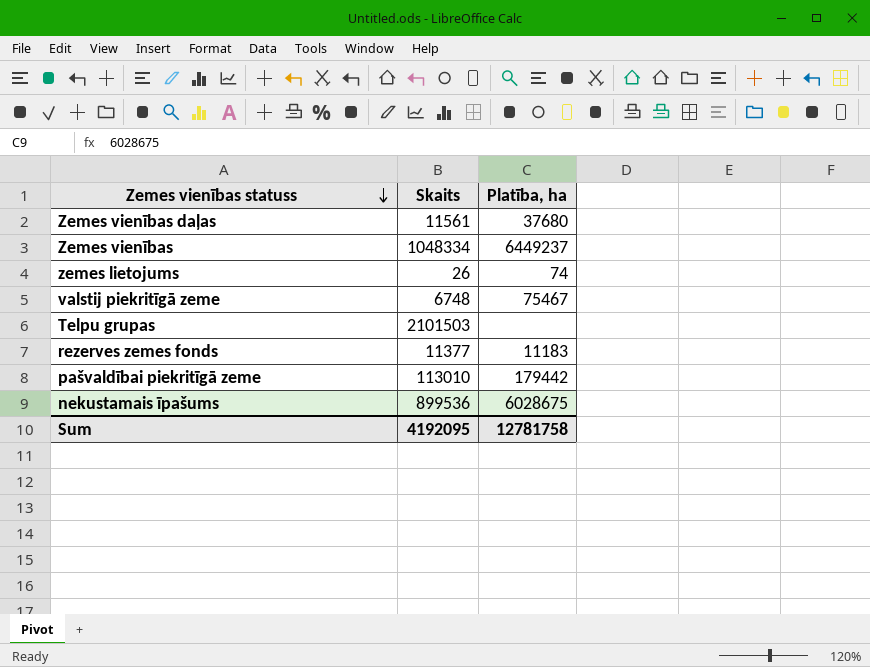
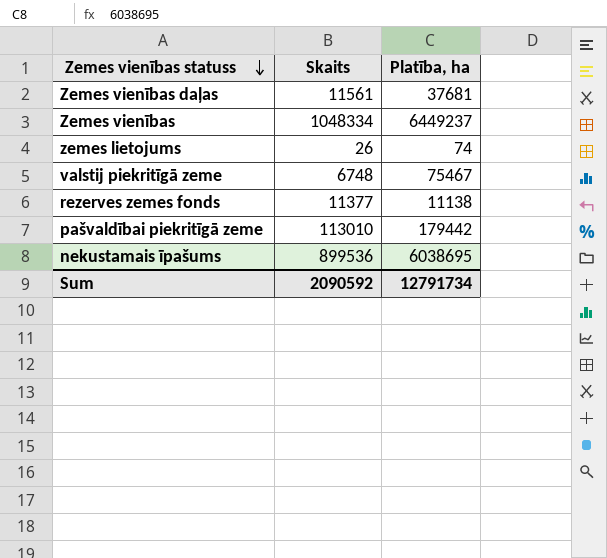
row Telpu grupas: 2101503 | none -> none
Zemes vienības daļas | Platība, ha: 37680 -> 37681
rezerves zemes fonds | Platība, ha: 11183 -> 11138
nekustamais īpašums | Platība, ha: 6028675 -> 6038695
Sum | Skaits: 4192095 -> 2090592
Sum | Platība, ha: 12781758 -> 12791734

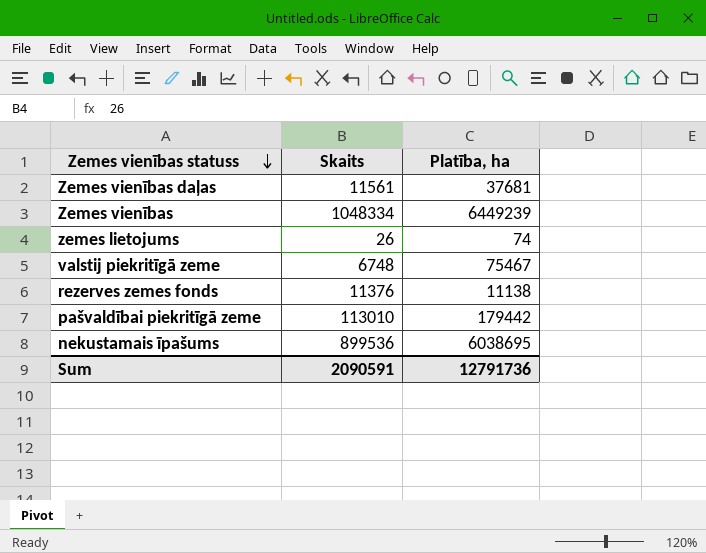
Zemes vienības | Platība, ha: 6449237 -> 6449239
rezerves zemes fonds | Skaits: 11377 -> 11376
Sum | Skaits: 2090592 -> 2090591
Sum | Platība, ha: 12791734 -> 12791736

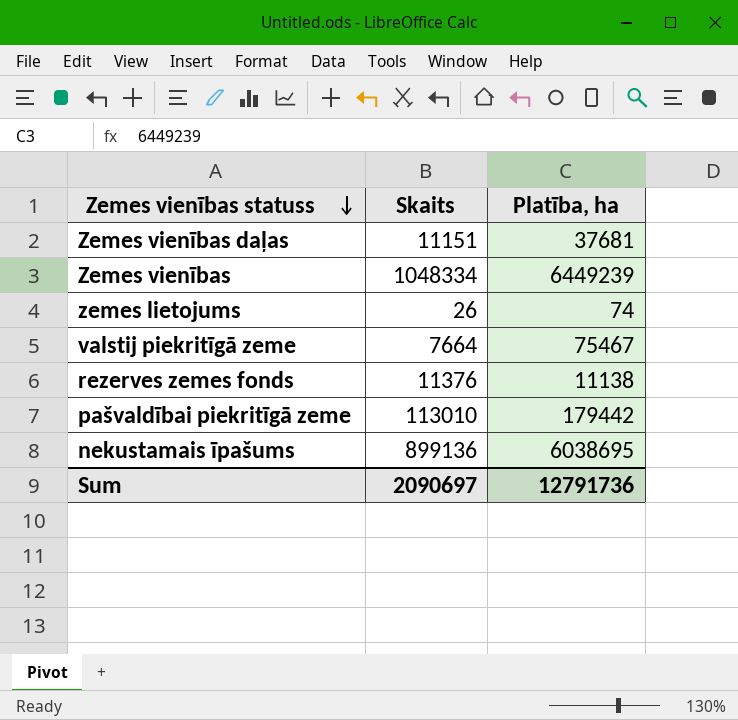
Zemes vienības daļas | Skaits: 11561 -> 11151
valstij piekritīgā zeme | Skaits: 6748 -> 7664
nekustamais īpašums | Skaits: 899536 -> 899136
Sum | Skaits: 2090591 -> 2090697

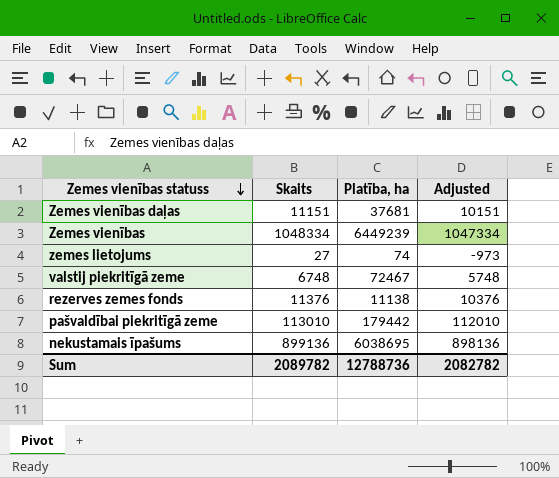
column Adjusted | formula: none -> [Skaits] - 1000
zemes lietojums | Skaits: 26 -> 27
valstij piekritīgā zeme | Skaits: 7664 -> 6748
valstij piekritīgā zeme | Platība, ha: 75467 -> 72467
Sum | Skaits: 2090697 -> 2089782
Sum | Platība, ha: 12791736 -> 12788736

